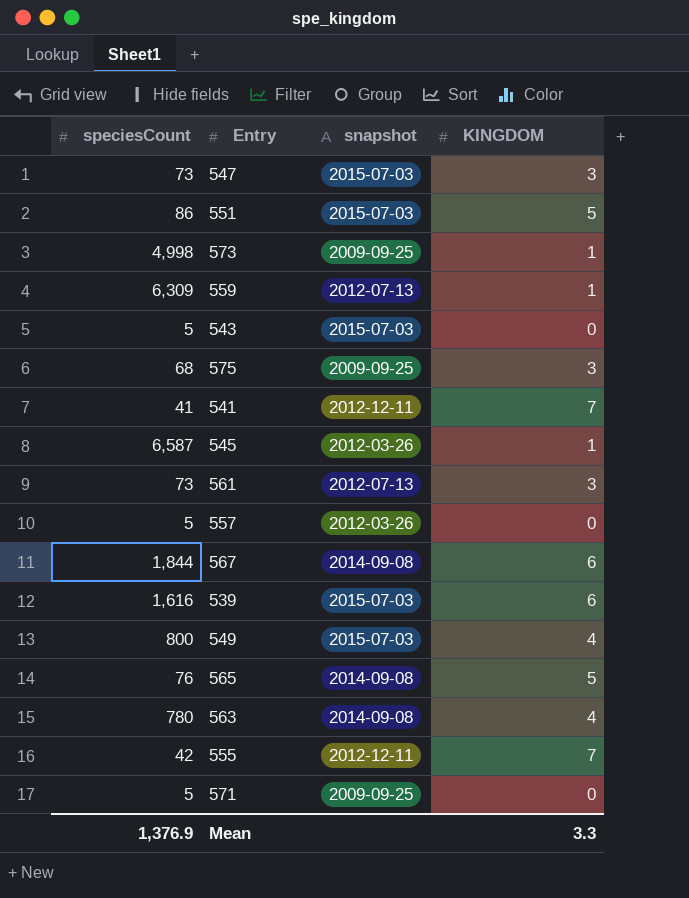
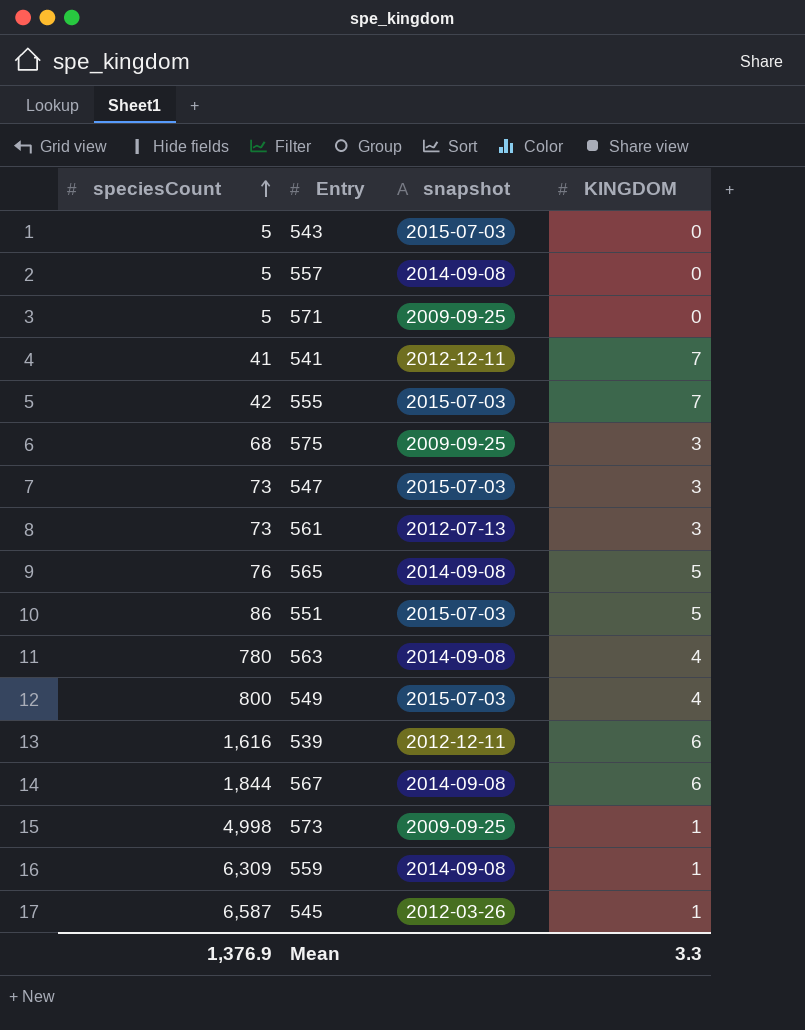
row order: none -> speciesCount ascending
557 | snapshot: 2012-03-26 -> 2014-09-08
555 | snapshot: 2012-12-11 -> 2015-07-03
539 | snapshot: 2015-07-03 -> 2012-12-11
559 | snapshot: 2012-07-13 -> 2014-09-08

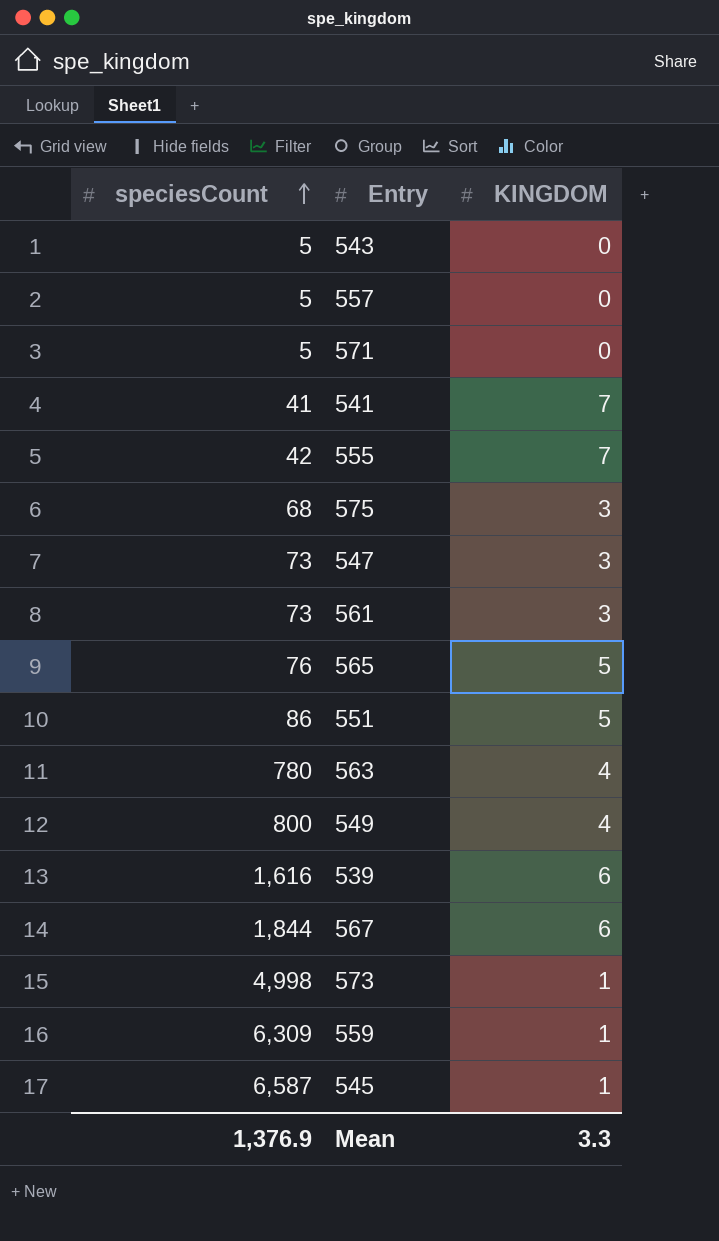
column snapshot | position: 3 -> none

